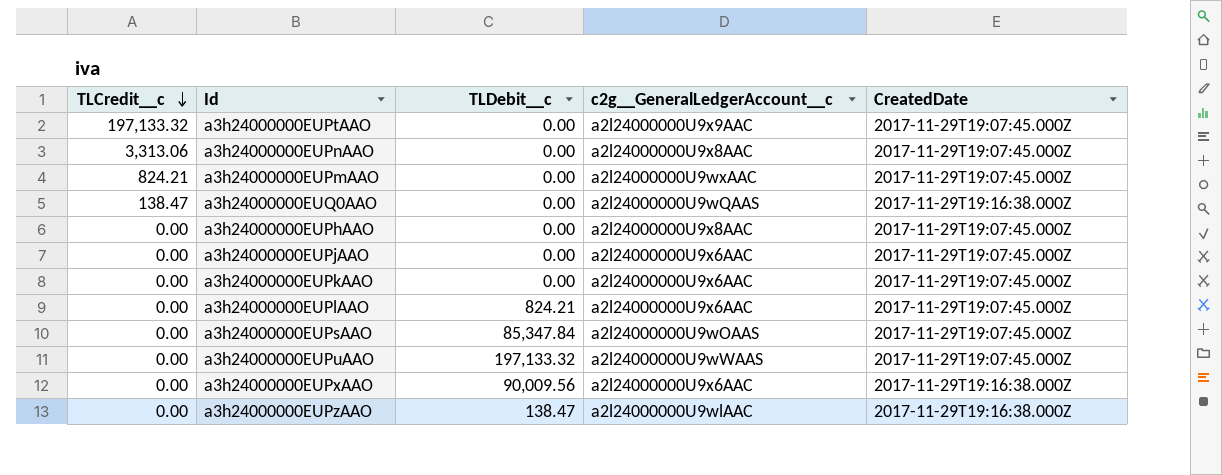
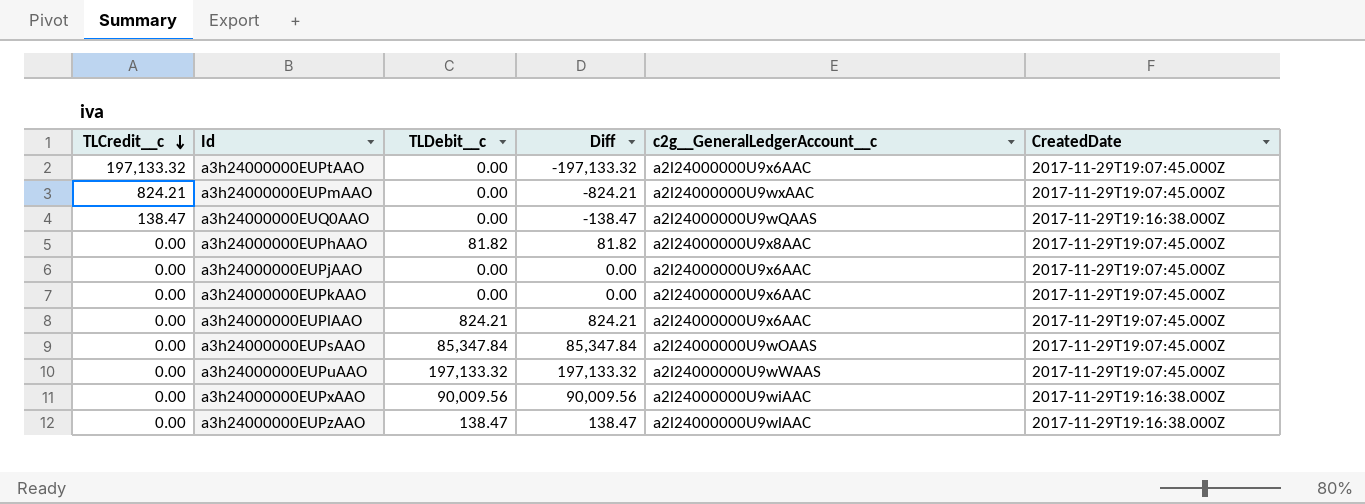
column Diff | formula: none -> [TLDebit__c] - [TLCredit__c]
row a3h24000000EUPnAAO: 3,313.06 | 0.00 | a2l24000000U9x8AAC | 2017-11-29T19:07:45.000Z -> none
a3h24000000EUPtAAO | c2g__GeneralLedgerAccount__c: a2l24000000U9x9AAC -> a2l24000000U9x6AAC
a3h24000000EUPhAAO | TLDebit__c: 0.00 -> 81.82
a3h24000000EUPxAAO | c2g__GeneralLedgerAccount__c: a2l24000000U9x6AAC -> a2l24000000U9wiAAC

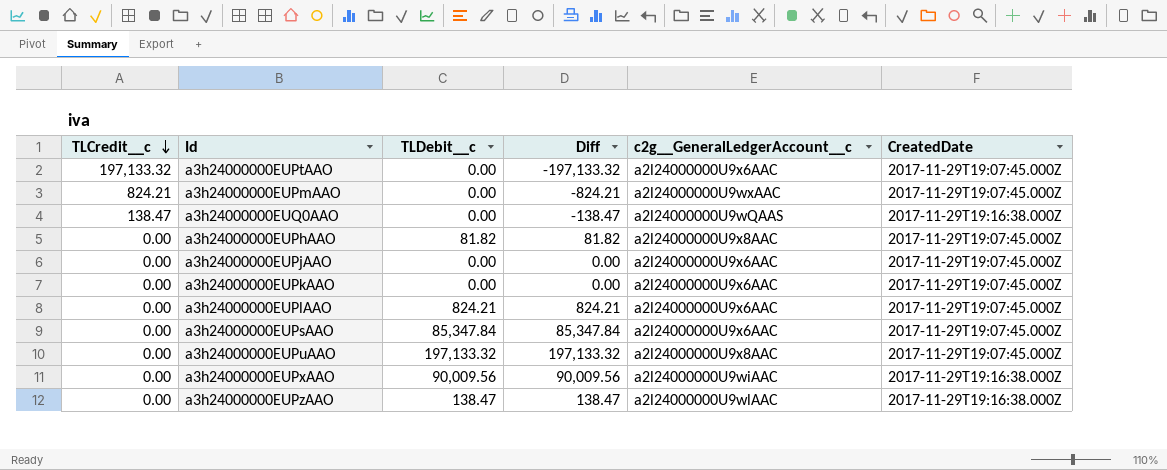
a3h24000000EUPsAAO | c2g__GeneralLedgerAccount__c: a2l24000000U9wOAAS -> a2l24000000U9x6AAC
a3h24000000EUPuAAO | c2g__GeneralLedgerAccount__c: a2l24000000U9wWAAS -> a2l24000000U9x8AAC

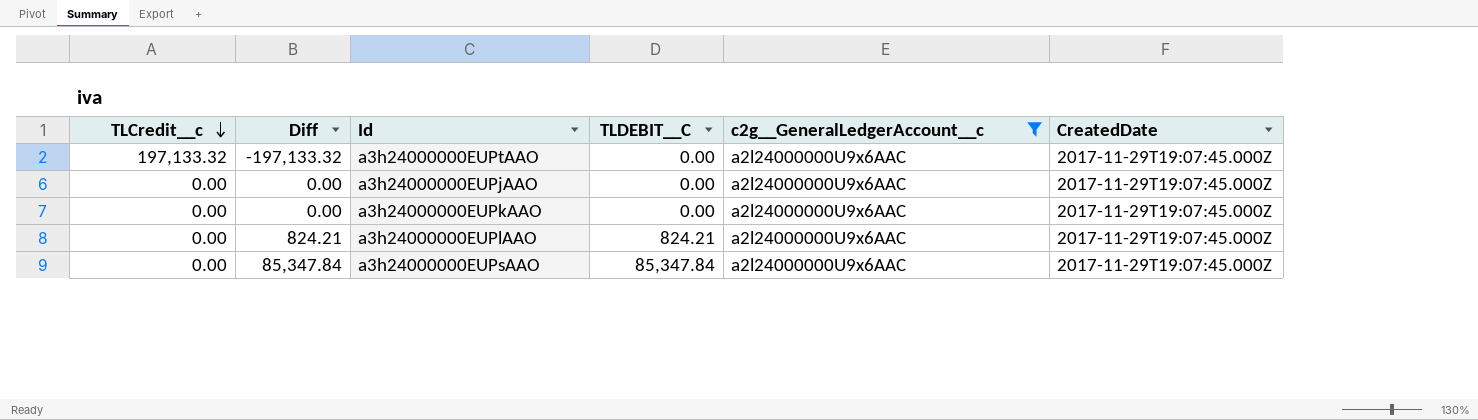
filter: none -> c2g__GeneralLedgerAccount__c = a2l24000000U9x6AAC
column Diff | position: 4 -> 2
column name: TLDebit__c -> TLDEBIT__C

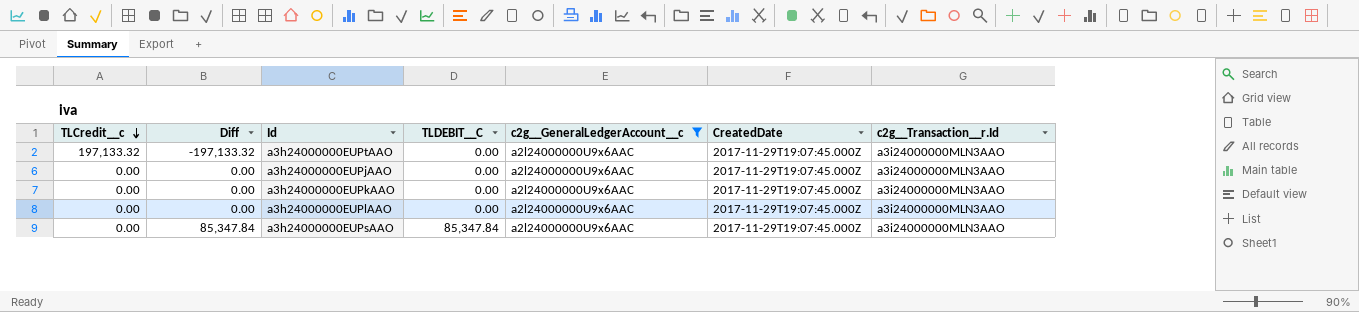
column c2g__Transaction__r.Id | position: none -> 7
a3h24000000EUPlAAO | Diff: 824.21 -> 0.00
a3h24000000EUPlAAO | TLDEBIT__C: 824.21 -> 0.00

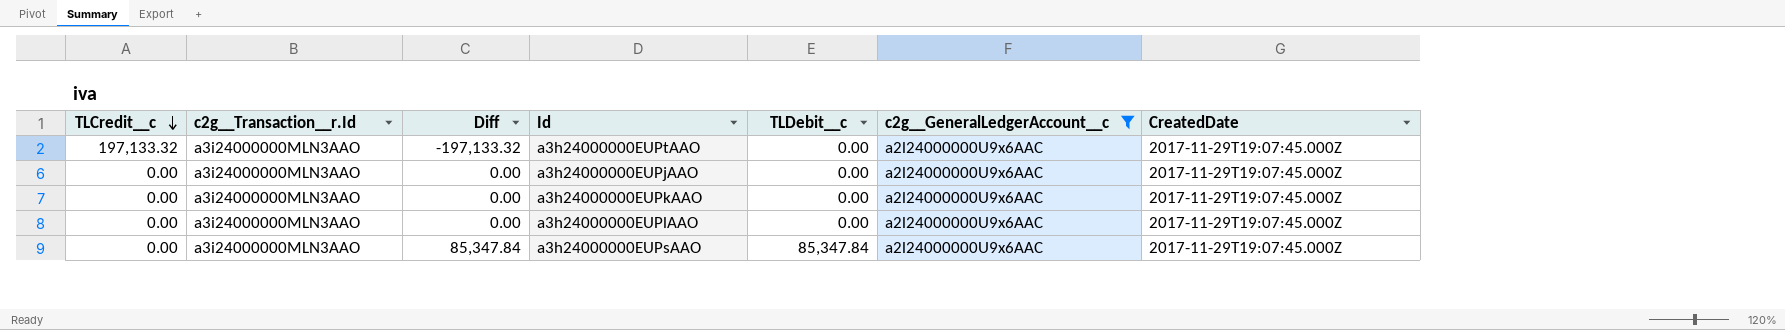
column c2g__Transaction__r.Id | position: 7 -> 2
column name: TLDEBIT__C -> TLDebit__c

